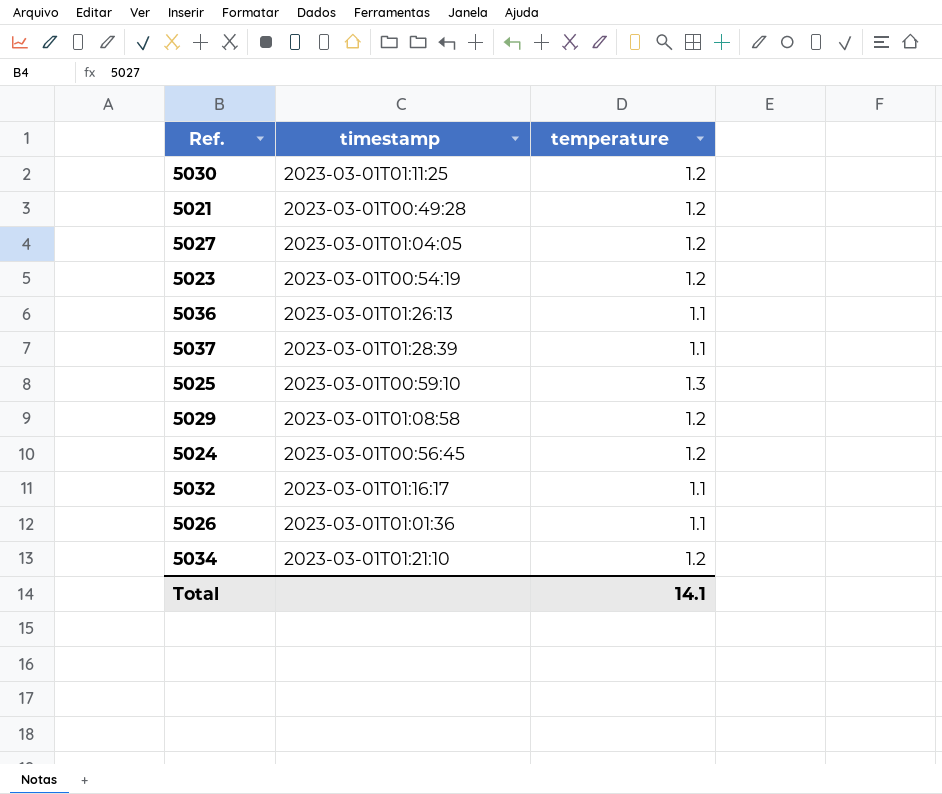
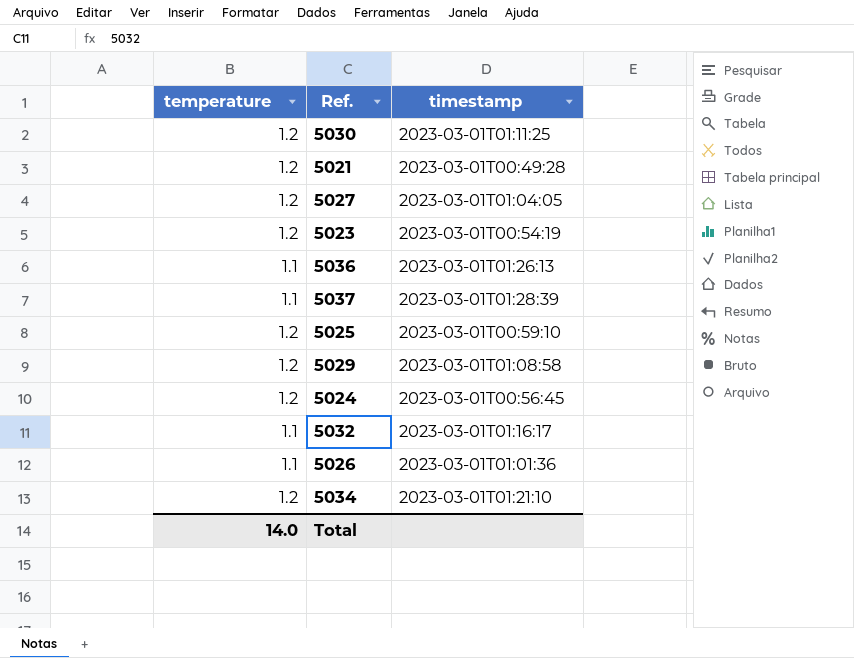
column temperature | position: 3 -> 1
5025 | temperature: 1.3 -> 1.2
Total | temperature: 14.1 -> 14.0

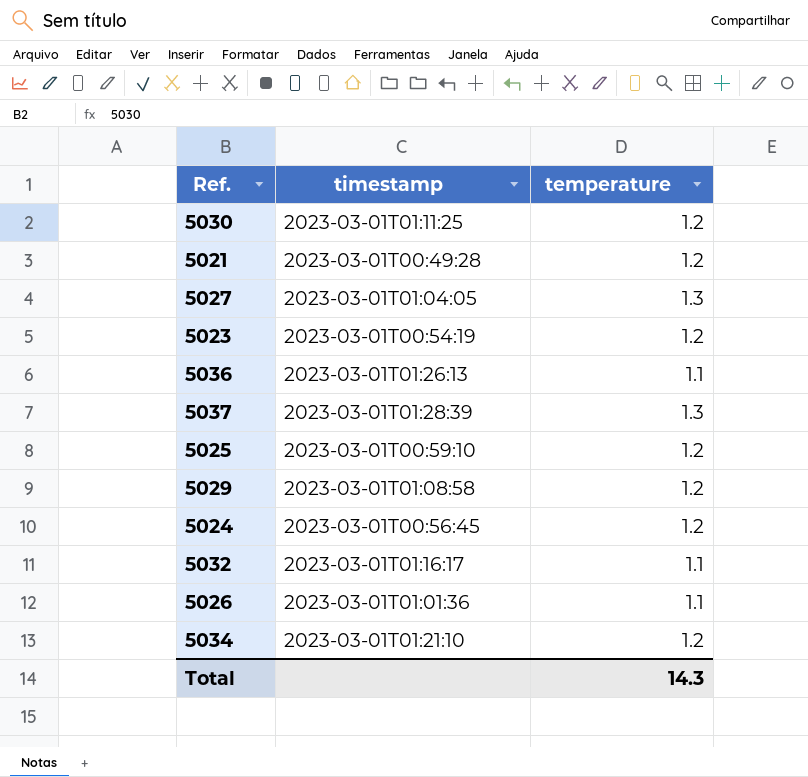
column temperature | position: 1 -> 3
5027 | temperature: 1.2 -> 1.3
5037 | temperature: 1.1 -> 1.3
Total | temperature: 14.0 -> 14.3

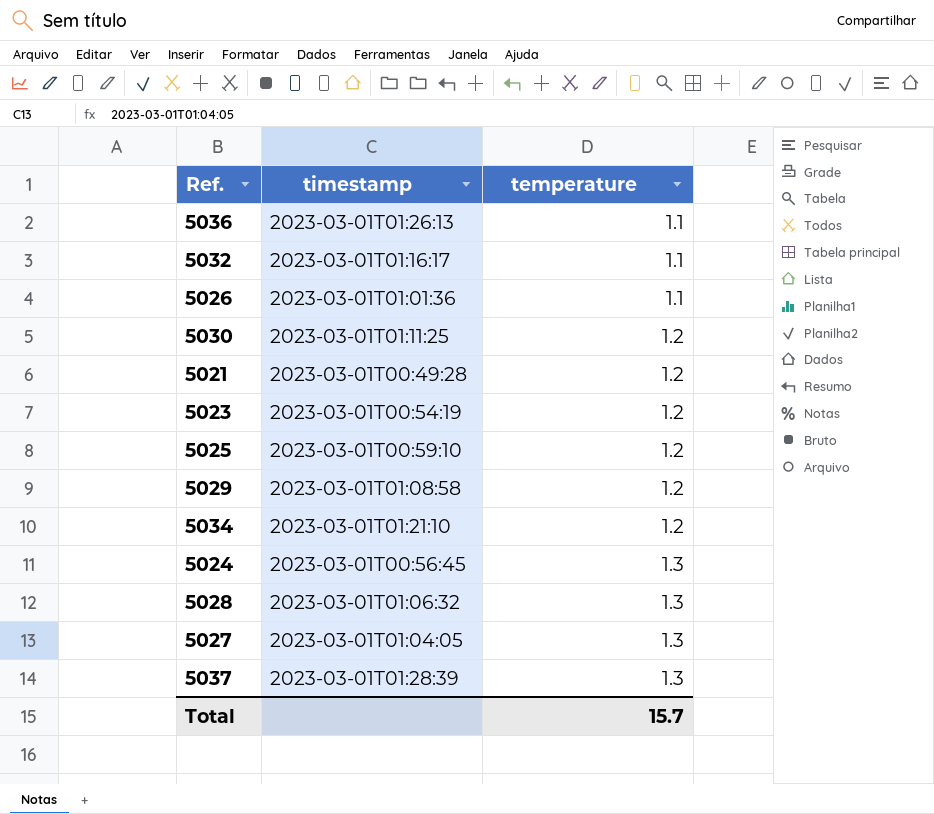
row order: none -> temperature ascending
5024 | temperature: 1.2 -> 1.3
row 5028: none -> 2023-03-01T01:06:32 | 1.3
Total | temperature: 14.3 -> 15.7

